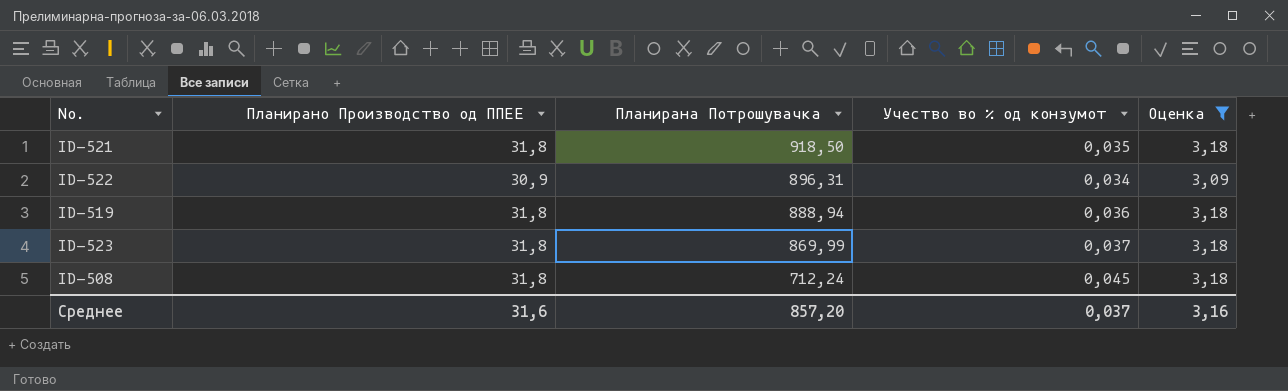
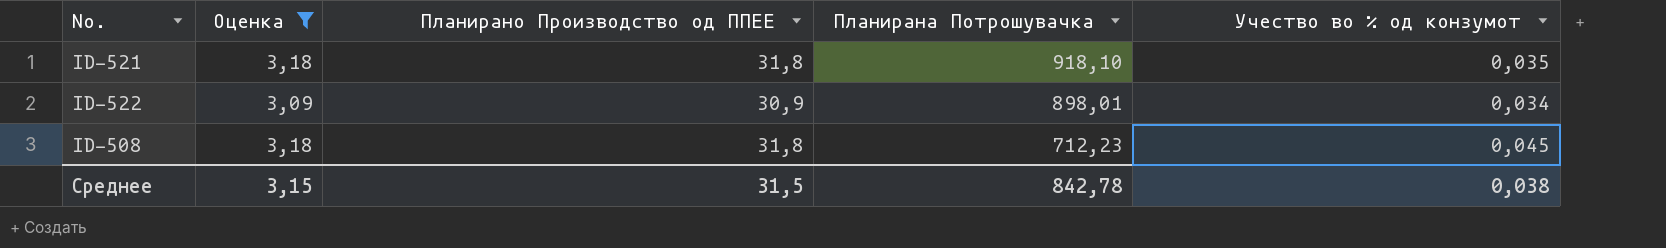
column Оценка | position: 5 -> 2
row ID-519: 31,8 | 888,94 | 0,036 | 3,18 -> none
row ID-523: 31,8 | 869,99 | 0,037 | 3,18 -> none
ID-521 | Планирана Потрошувачка: 918,50 -> 918,10
ID-522 | Планирана Потрошувачка: 896,31 -> 898,01
ID-508 | Планирана Потрошувачка: 712,24 -> 712,23
Среднее | Оценка: 3,16 -> 3,15
Среднее | Планирано Производство од ППЕЕ: 31,6 -> 31,5
Среднее | Планирана Потрошувачка: 857,20 -> 842,78
Среднее | Учество во % од конзумот: 0,037 -> 0,038

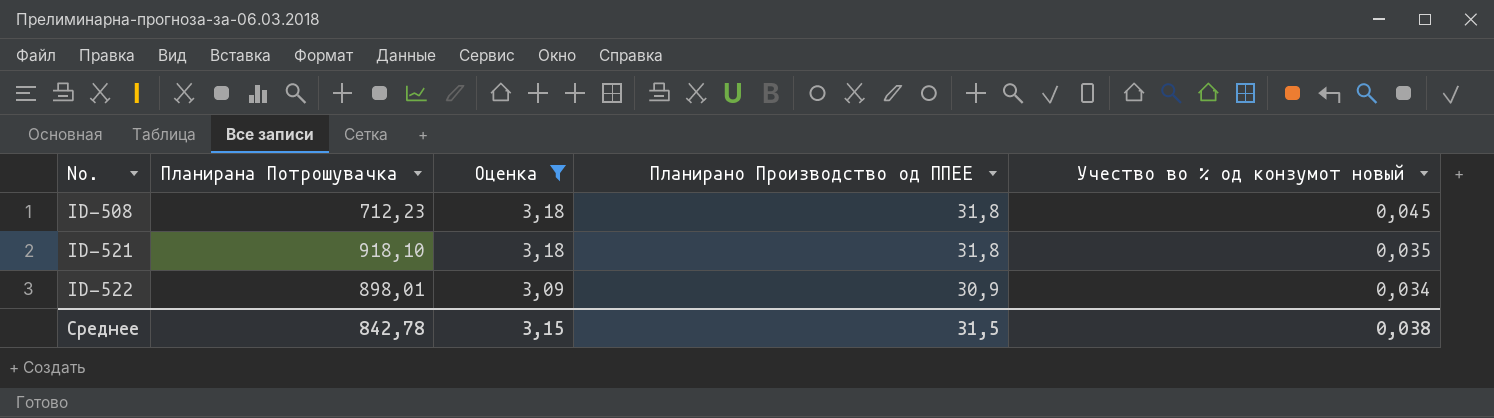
row order: Планирана Потрошувачка descending -> No. ascending
column Планирана Потрошувачка | position: 4 -> 2
column name: Учество во % од конзумот -> Учество во % од конзумот новый

